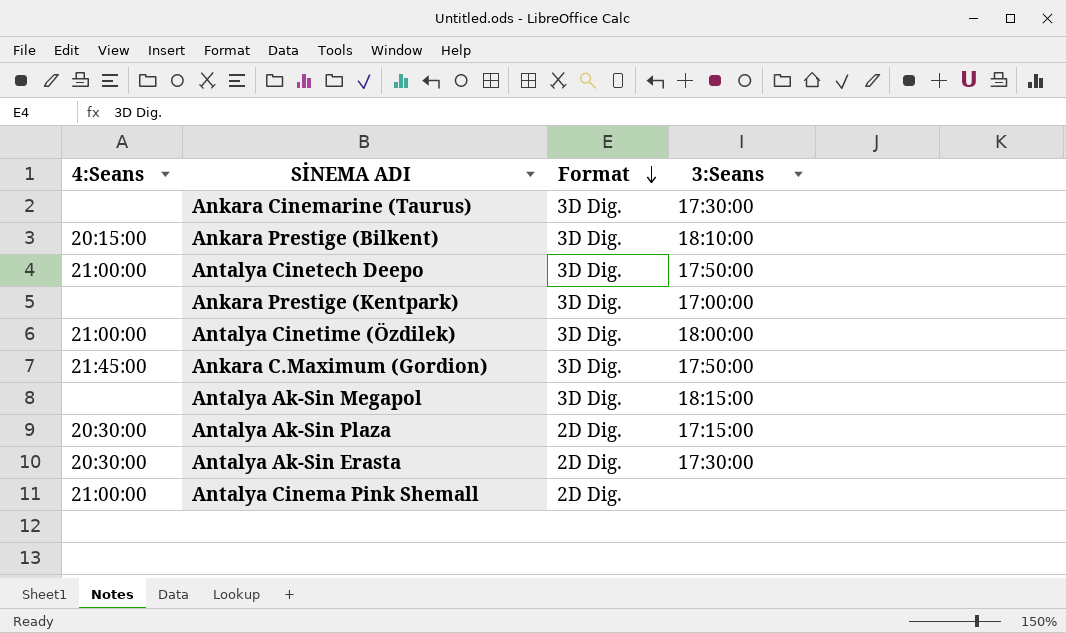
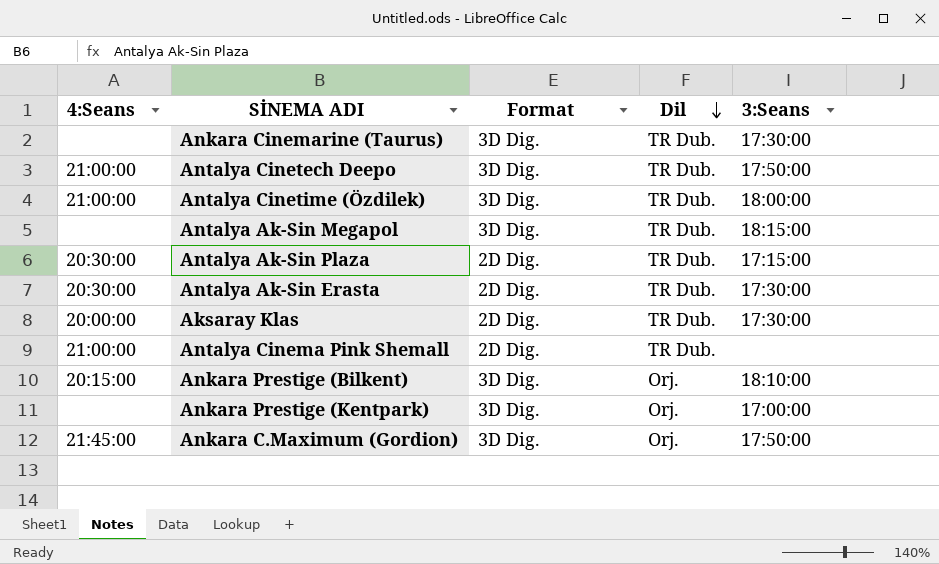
row order: Format descending -> Dil descending
column Dil | position: none -> 4
row Aksaray Klas: none -> 20:00:00 | 2D Dig. | TR Dub. | 17:30:00

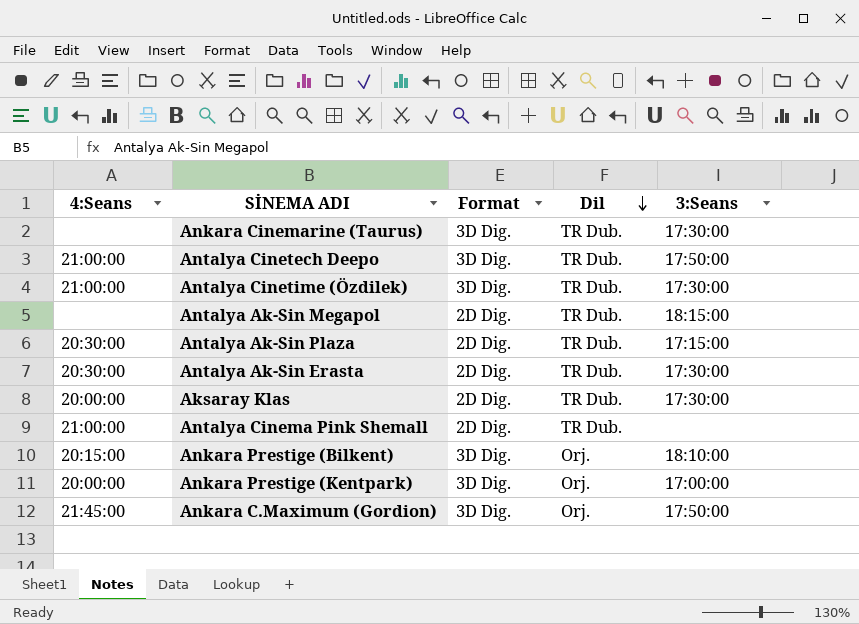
Antalya Cinetime (Özdilek) | 3:Seans: 18:00:00 -> 17:30:00
Antalya Ak-Sin Megapol | Format: 3D Dig. -> 2D Dig.
Ankara Prestige (Kentpark) | 4:Seans: none -> 20:00:00

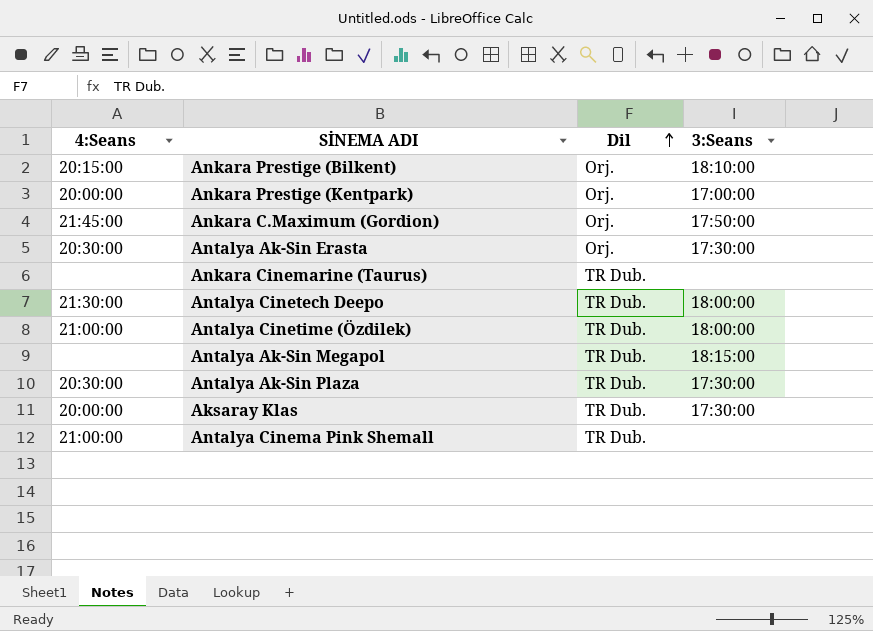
row order: Dil descending -> Dil ascending
column Format | position: 3 -> none
Antalya Ak-Sin Erasta | Dil: TR Dub. -> Orj.
Ankara Cinemarine (Taurus) | 3:Seans: 17:30:00 -> none
Antalya Cinetech Deepo | 4:Seans: 21:00:00 -> 21:30:00
Antalya Cinetech Deepo | 3:Seans: 17:50:00 -> 18:00:00
Antalya Cinetime (Özdilek) | 3:Seans: 17:30:00 -> 18:00:00
Antalya Ak-Sin Plaza | 3:Seans: 17:15:00 -> 17:30:00

